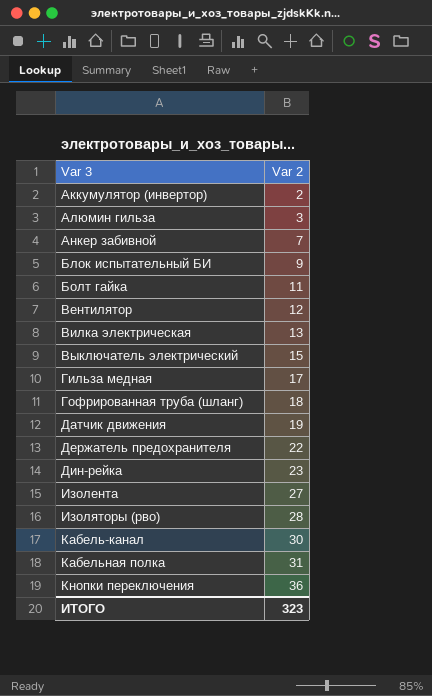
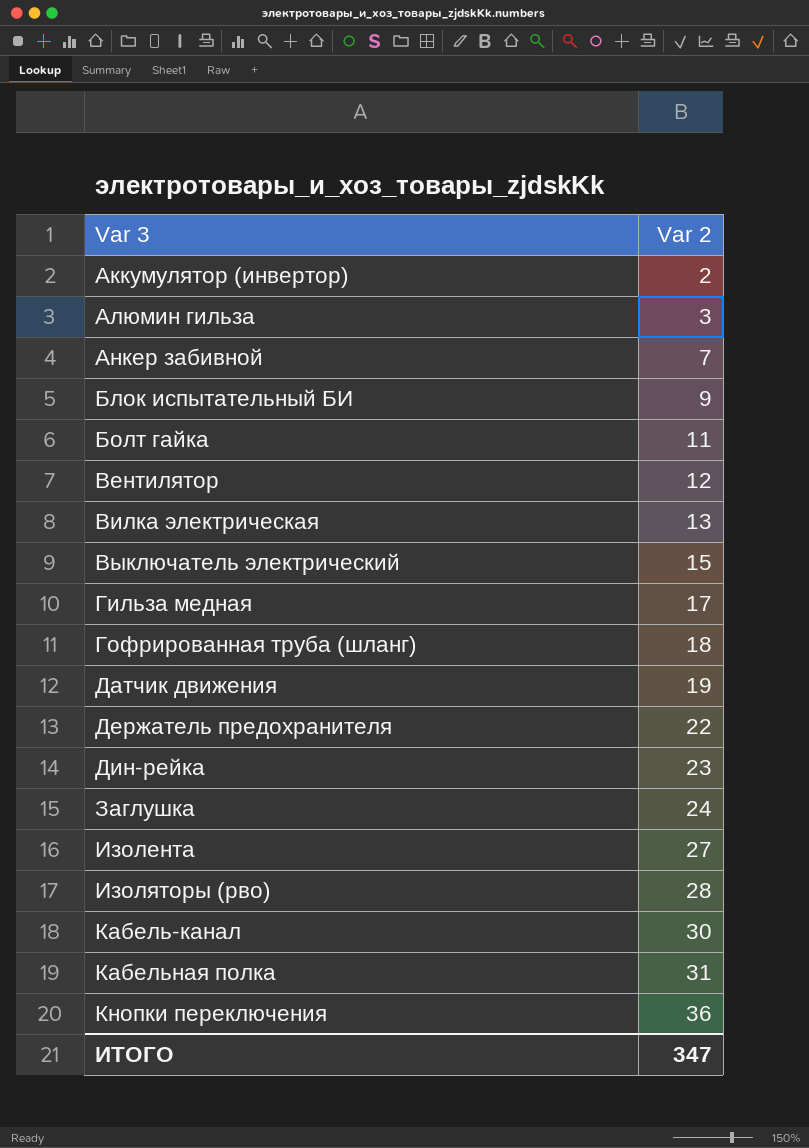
row Заглушка: none -> 24
ИТОГО | Var 2: 323 -> 347

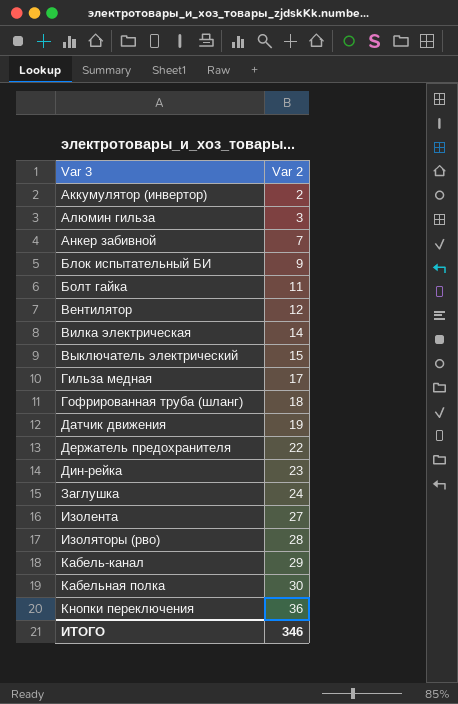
Вилка электрическая | Var 2: 13 -> 14
Кабель-канал | Var 2: 30 -> 29
Кабельная полка | Var 2: 31 -> 30
ИТОГО | Var 2: 347 -> 346

